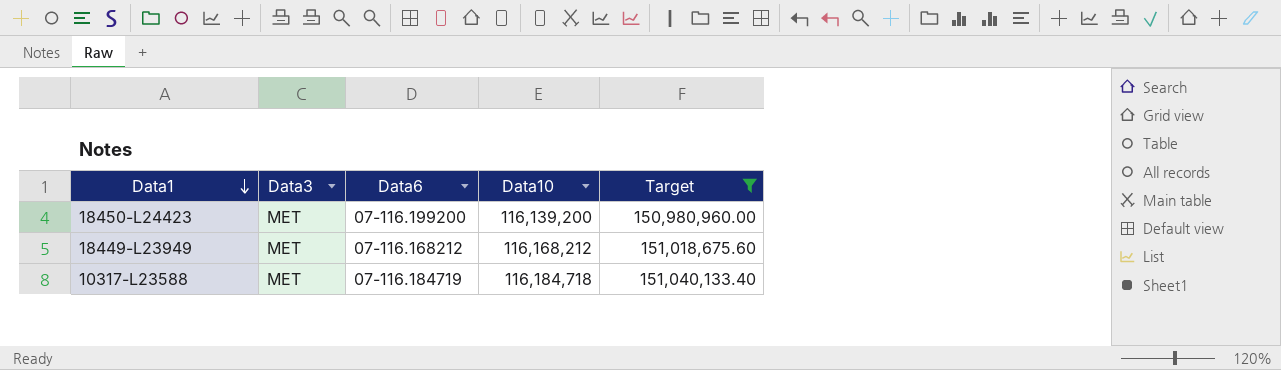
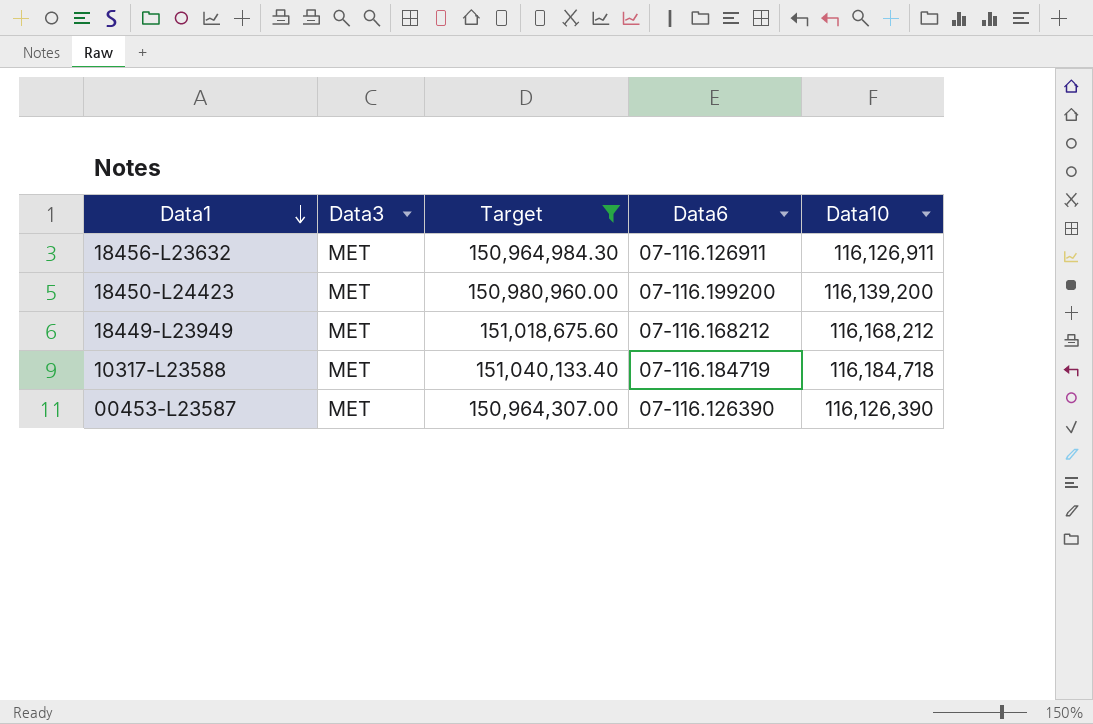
column Target | position: 5 -> 3
row 18456-L23632: none -> MET | 150,964,984.30 | 07-116.126911 | 116,126,911
row 00453-L23587: none -> MET | 150,964,307.00 | 07-116.126390 | 116,126,390

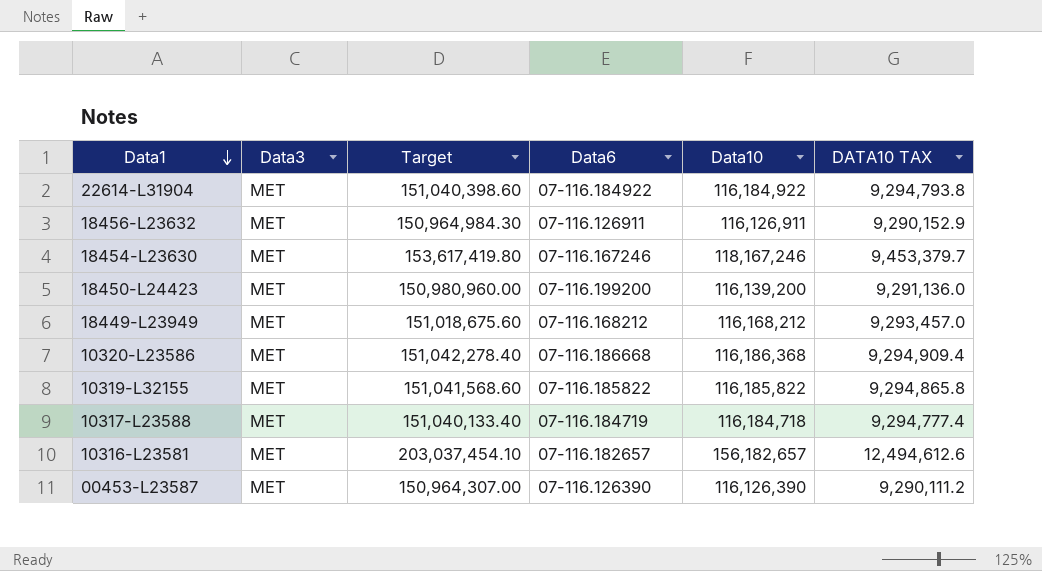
filter: Target <= 151,040,133.40 -> none
column DATA10 TAX | formula: none -> [Data10] * 0.08

